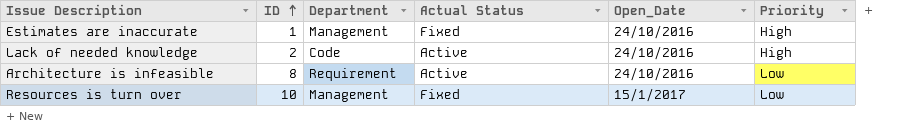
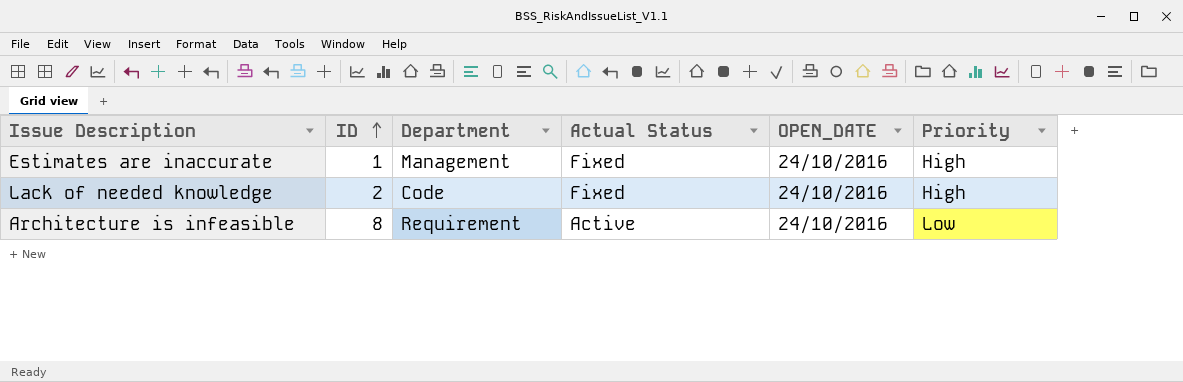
column name: Open_Date -> OPEN_DATE
row Resources is turn over: 10 | Management | Fixed | 15/1/2017 | Low -> none
Lack of needed knowledge | Actual Status: Active -> Fixed

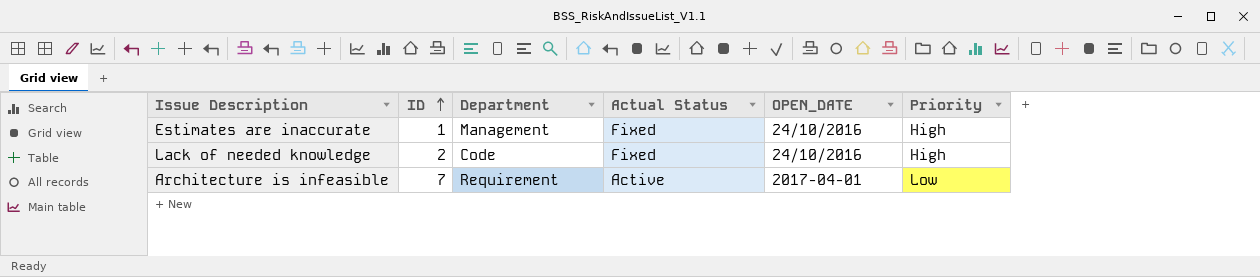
Architecture is infeasible | ID: 8 -> 7
Architecture is infeasible | OPEN_DATE: 24/10/2016 -> 2017-04-01

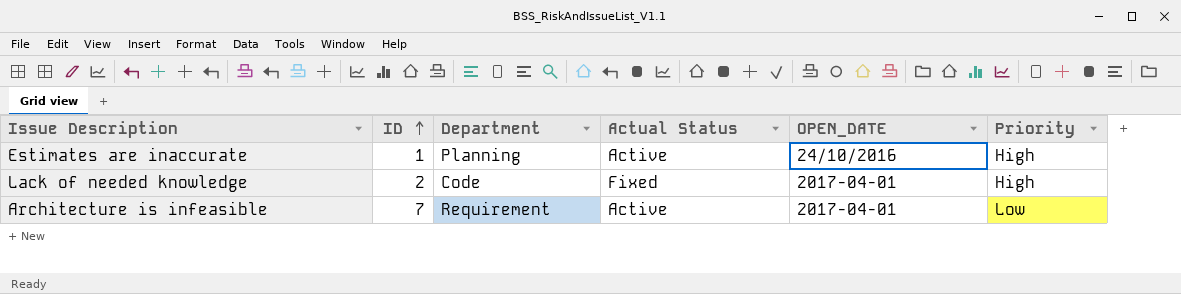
Estimates are inaccurate | Department: Management -> Planning
Estimates are inaccurate | Actual Status: Fixed -> Active
Lack of needed knowledge | OPEN_DATE: 24/10/2016 -> 2017-04-01

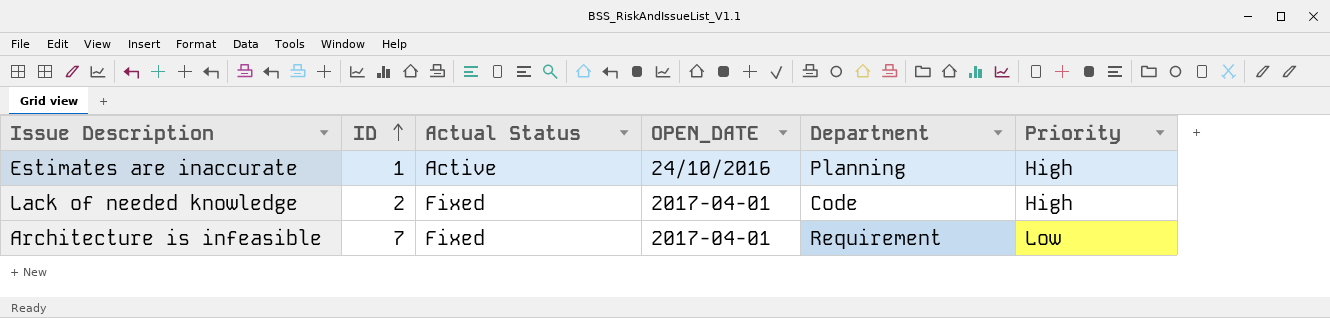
column Department | position: 3 -> 5
Architecture is infeasible | Actual Status: Active -> Fixed

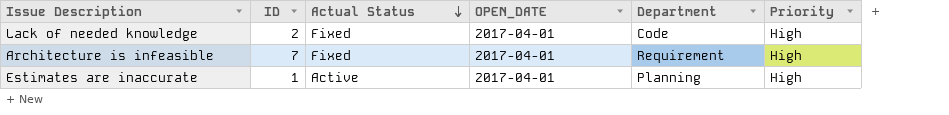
row order: ID ascending -> Actual Status descending
Architecture is infeasible | Priority: Low -> High
Estimates are inaccurate | OPEN_DATE: 24/10/2016 -> 2017-04-01

